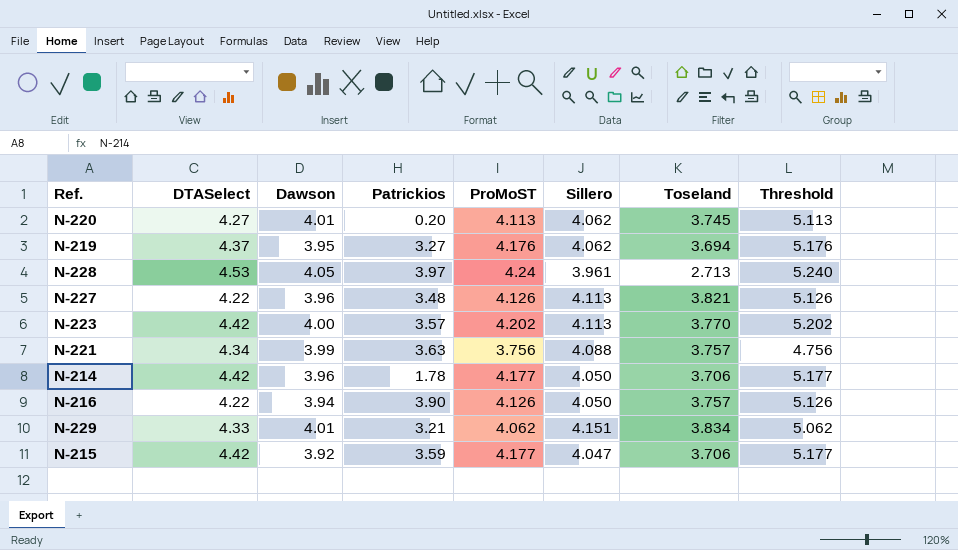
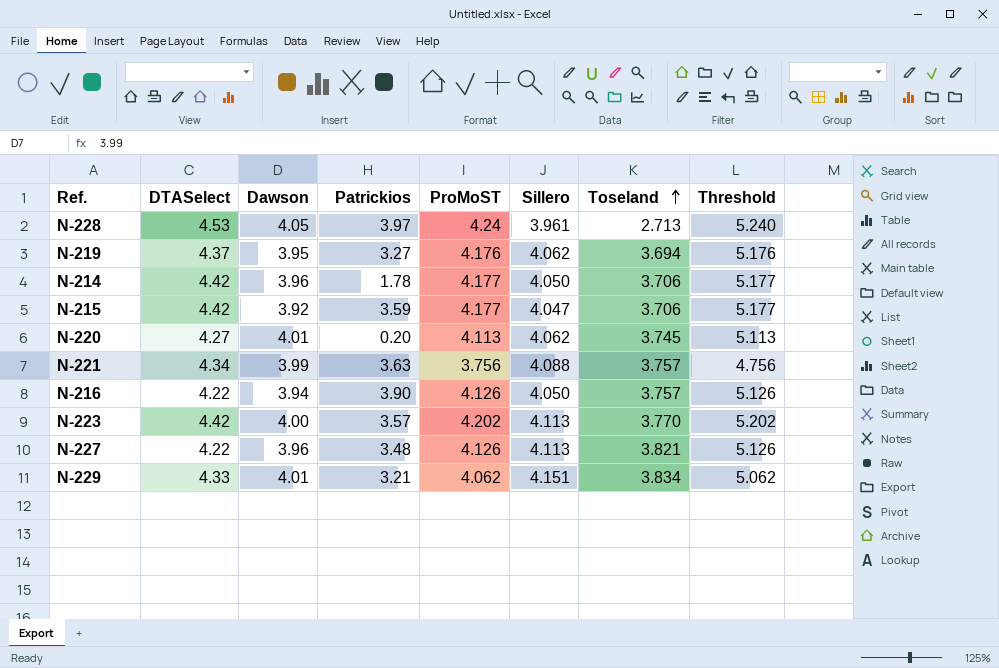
row order: none -> Toseland ascending

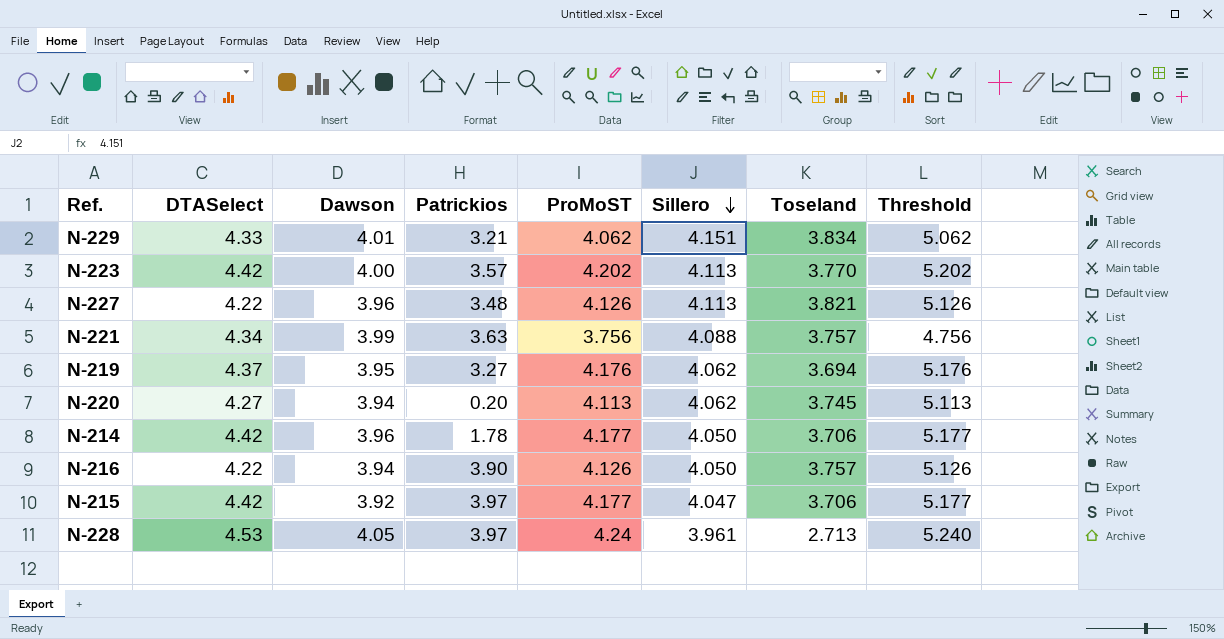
row order: Toseland ascending -> Sillero descending
N-220 | Dawson: 4.01 -> 3.94
N-215 | Patrickios: 3.59 -> 3.97

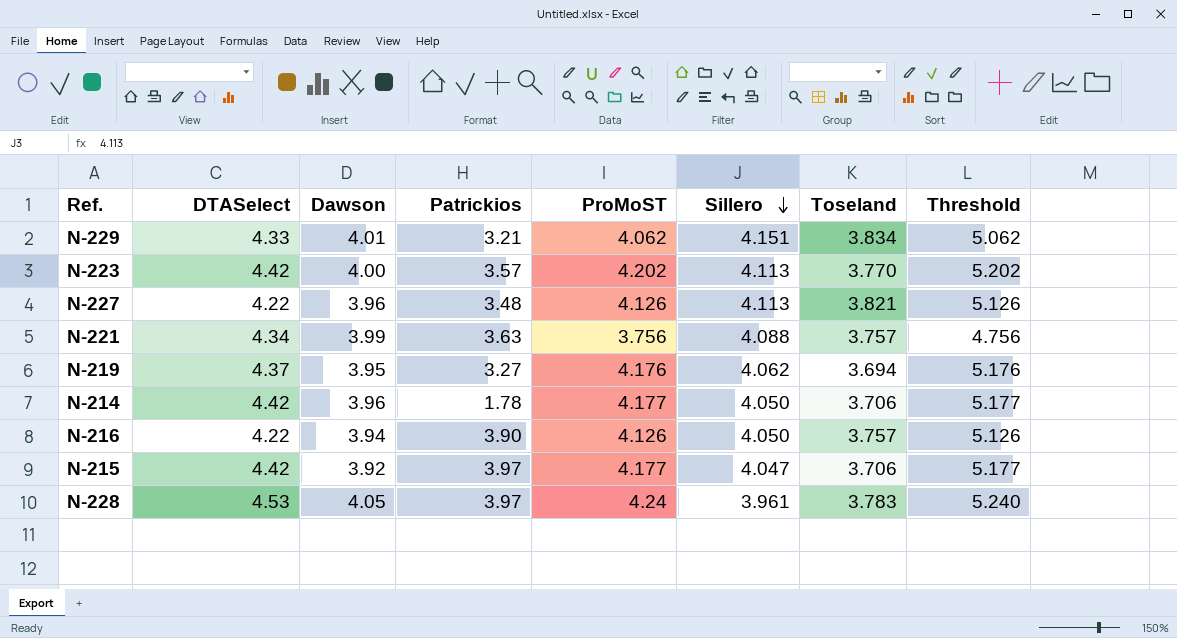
row N-220: 4.27 | 3.94 | 0.20 | 4.113 | 4.062 | 3.745 | 5.113 -> none
N-228 | Toseland: 2.713 -> 3.783

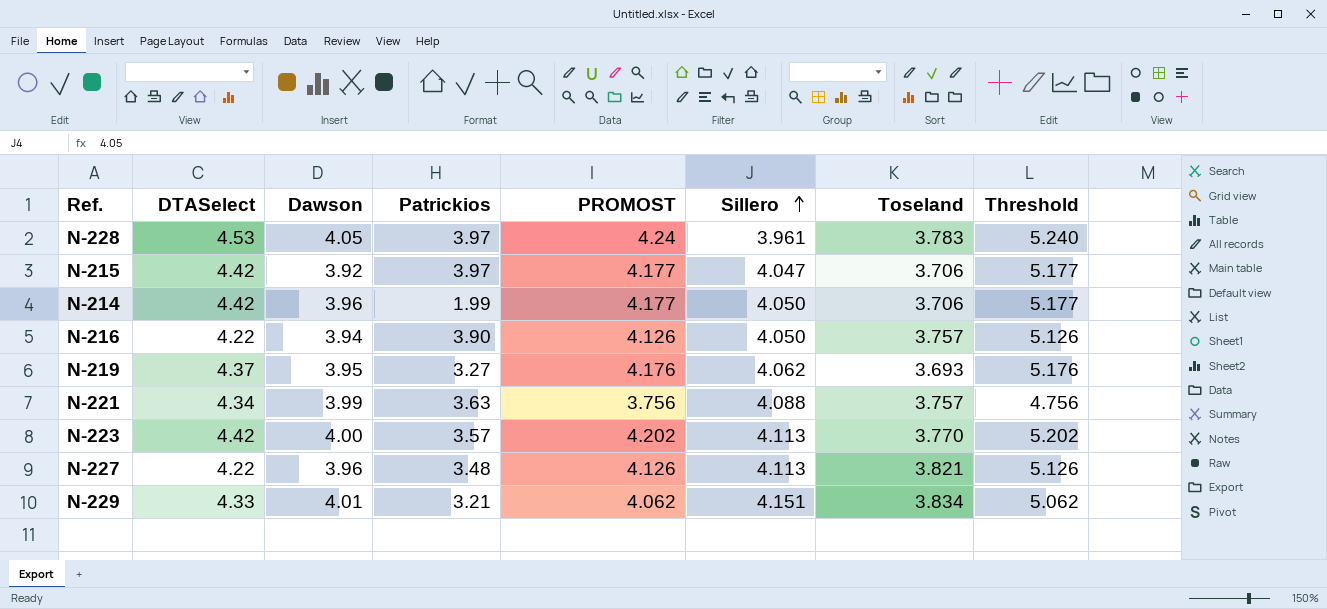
row order: Sillero descending -> Sillero ascending
column name: ProMoST -> PROMOST
N-214 | Patrickios: 1.78 -> 1.99
N-219 | Toseland: 3.694 -> 3.693

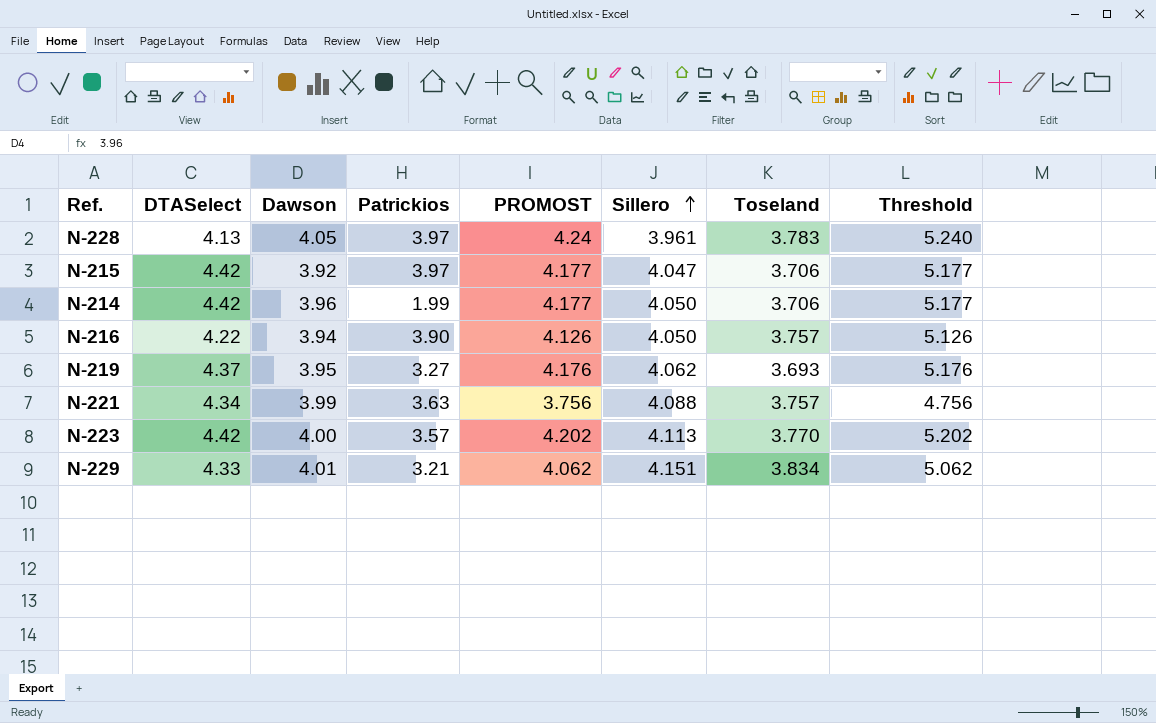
row N-227: 4.22 | 3.96 | 3.48 | 4.126 | 4.113 | 3.821 | 5.126 -> none
N-228 | DTASelect: 4.53 -> 4.13

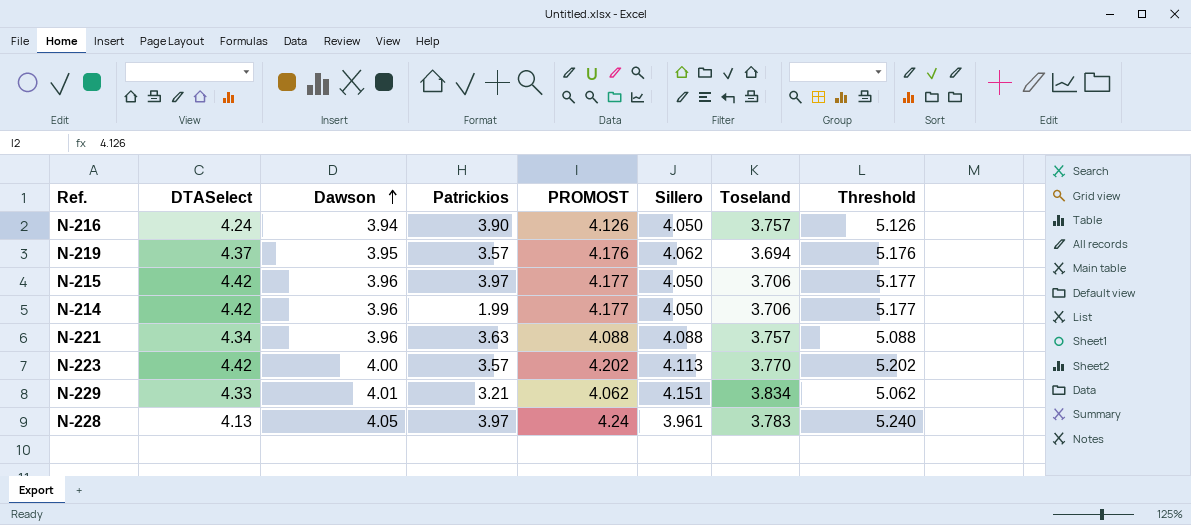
row order: Sillero ascending -> Dawson ascending
N-216 | DTASelect: 4.22 -> 4.24
N-219 | Patrickios: 3.27 -> 3.57
N-219 | Toseland: 3.693 -> 3.694
N-215 | Dawson: 3.92 -> 3.96
N-215 | Sillero: 4.047 -> 4.050
N-221 | Dawson: 3.99 -> 3.96
N-221 | PROMOST: 3.756 -> 4.088
N-221 | Threshold: 4.756 -> 5.088

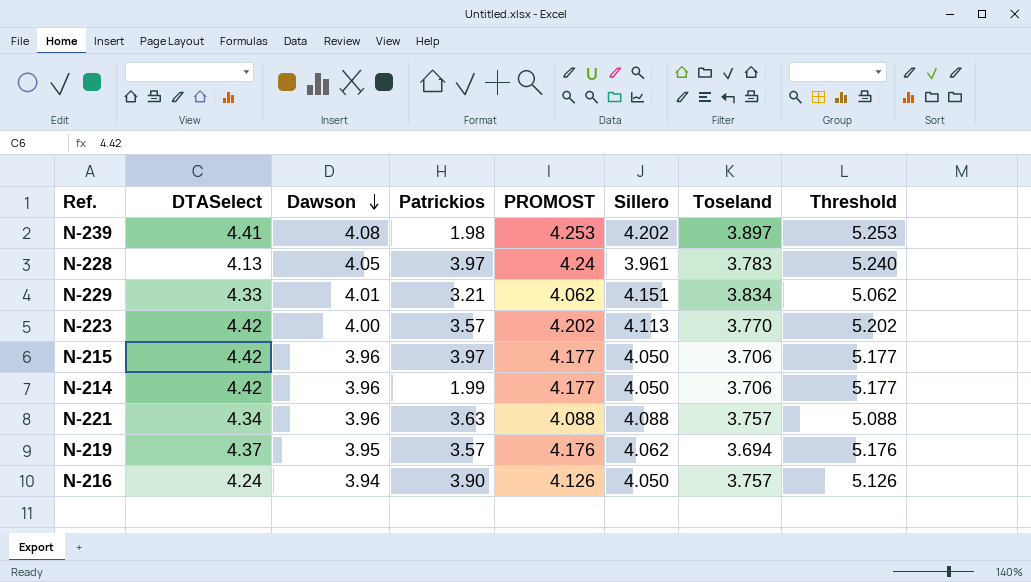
row order: Dawson ascending -> Dawson descending
row N-239: none -> 4.41 | 4.08 | 1.98 | 4.253 | 4.202 | 3.897 | 5.253

